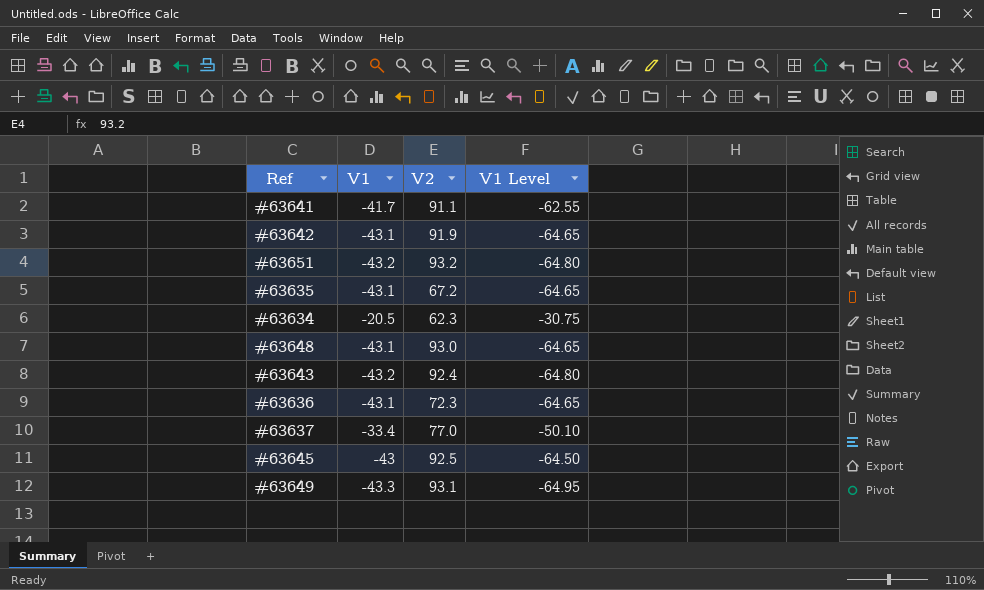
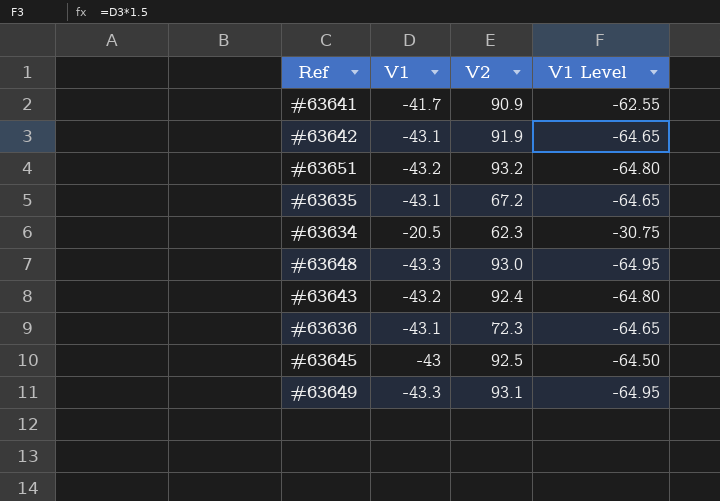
row #63637: -33.4 | 77.0 | -50.10 -> none
#63641 | V2: 91.1 -> 90.9
#63648 | V1: -43.1 -> -43.3
#63648 | V1 Level: -64.65 -> -64.95

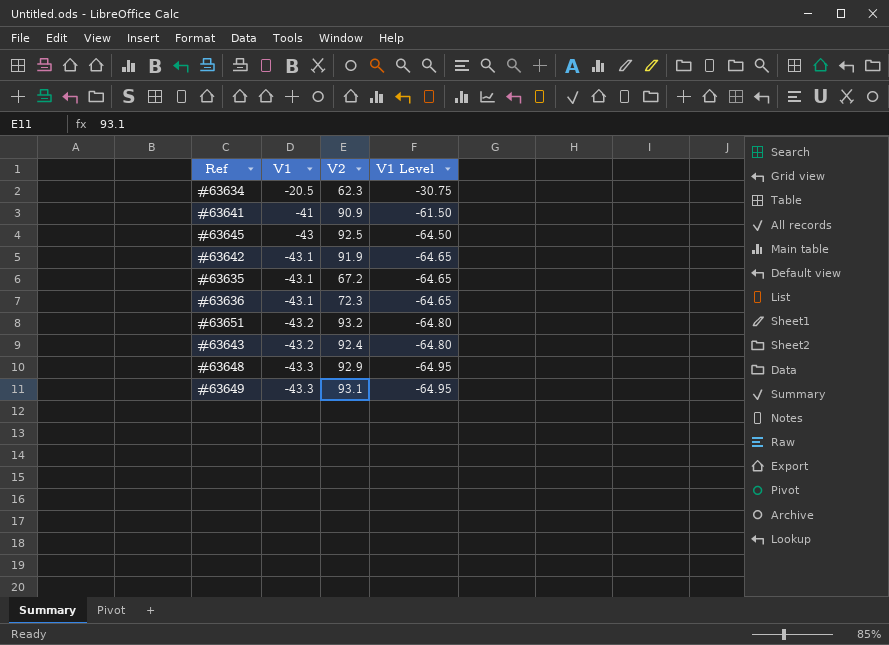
row order: none -> V1 descending
#63641 | V1: -41.7 -> -41
#63641 | V1 Level: -62.55 -> -61.50
#63648 | V2: 93.0 -> 92.9

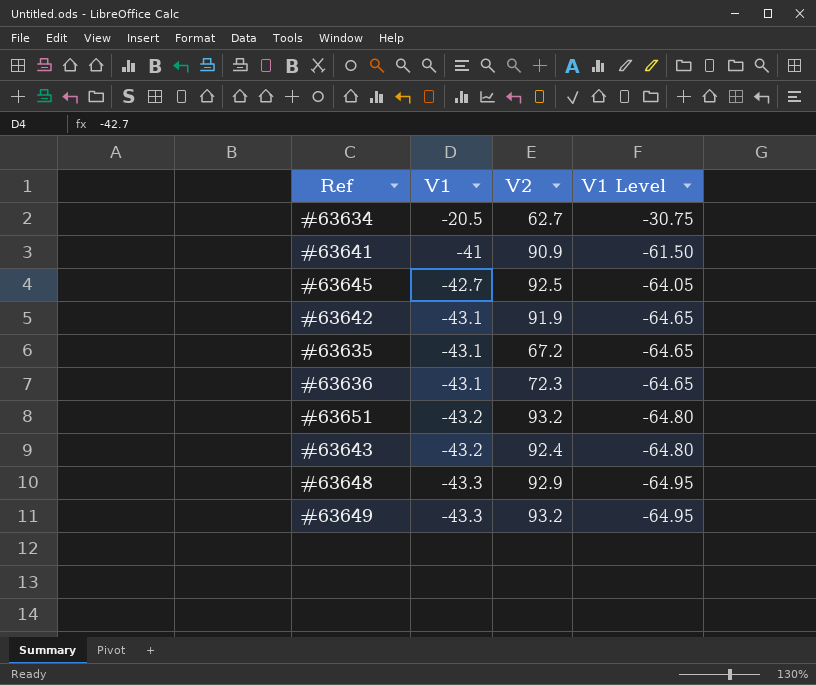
#63634 | V2: 62.3 -> 62.7
#63645 | V1: -43 -> -42.7
#63645 | V1 Level: -64.50 -> -64.05
#63649 | V2: 93.1 -> 93.2

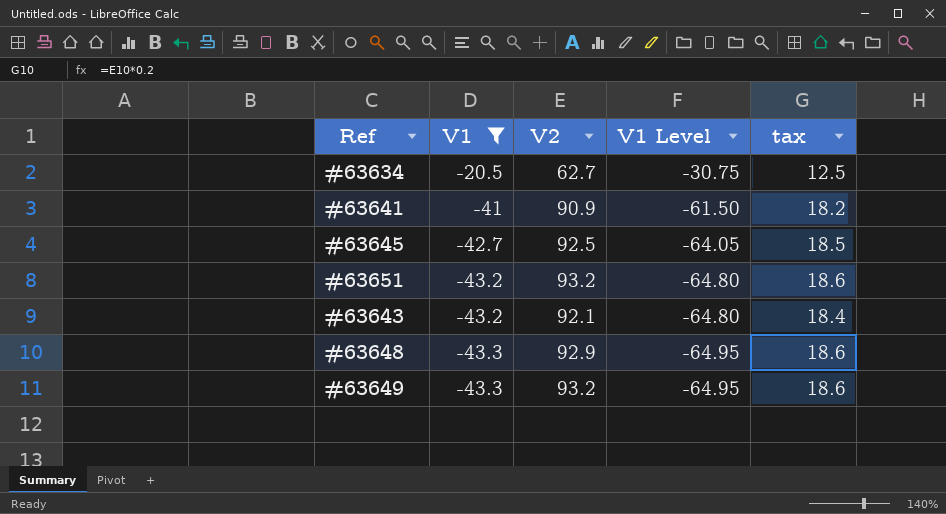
filter: none -> V1 != -43.1
column tax | formula: none -> [V2] * 0.2
#63643 | V2: 92.4 -> 92.1

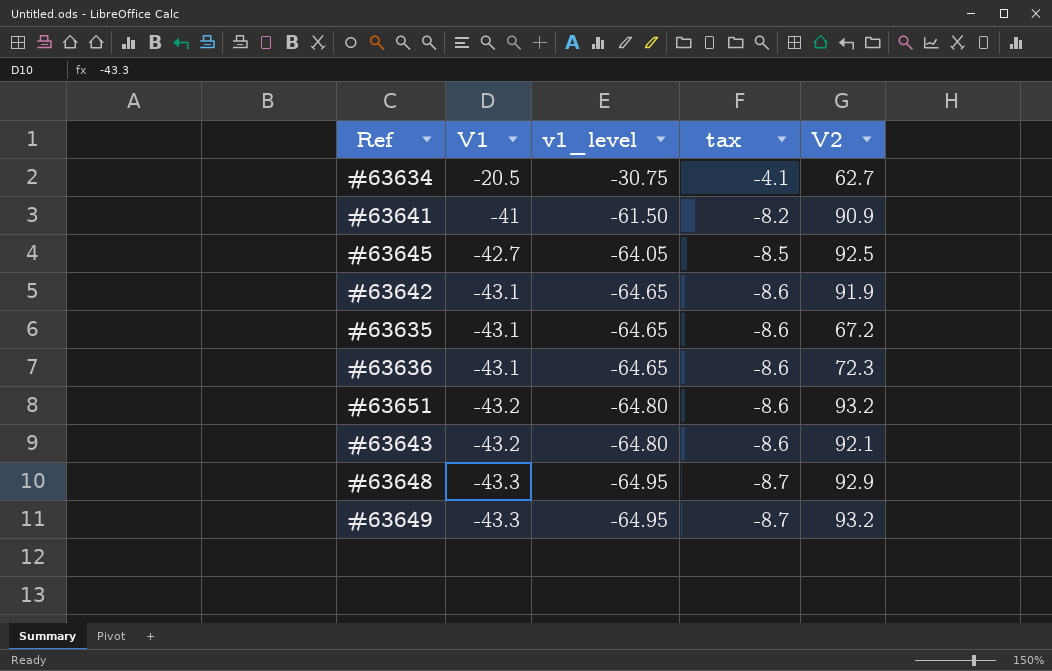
filter: V1 != -43.1 -> none
column name: V1 Level -> v1_level
column tax | formula: [V2] * 0.2 -> [V1] * 0.2
column V2 | position: 3 -> 5

